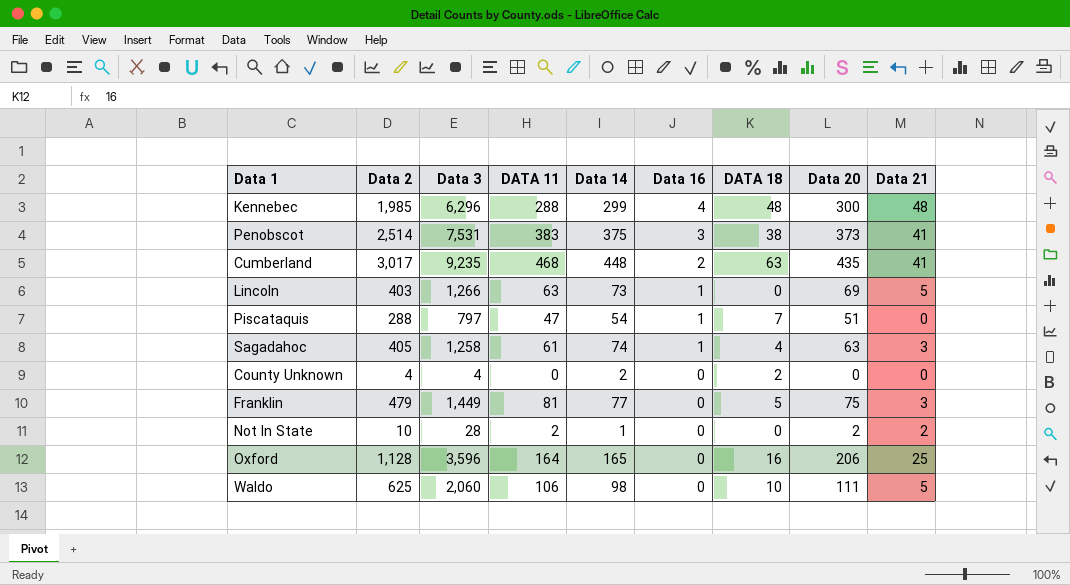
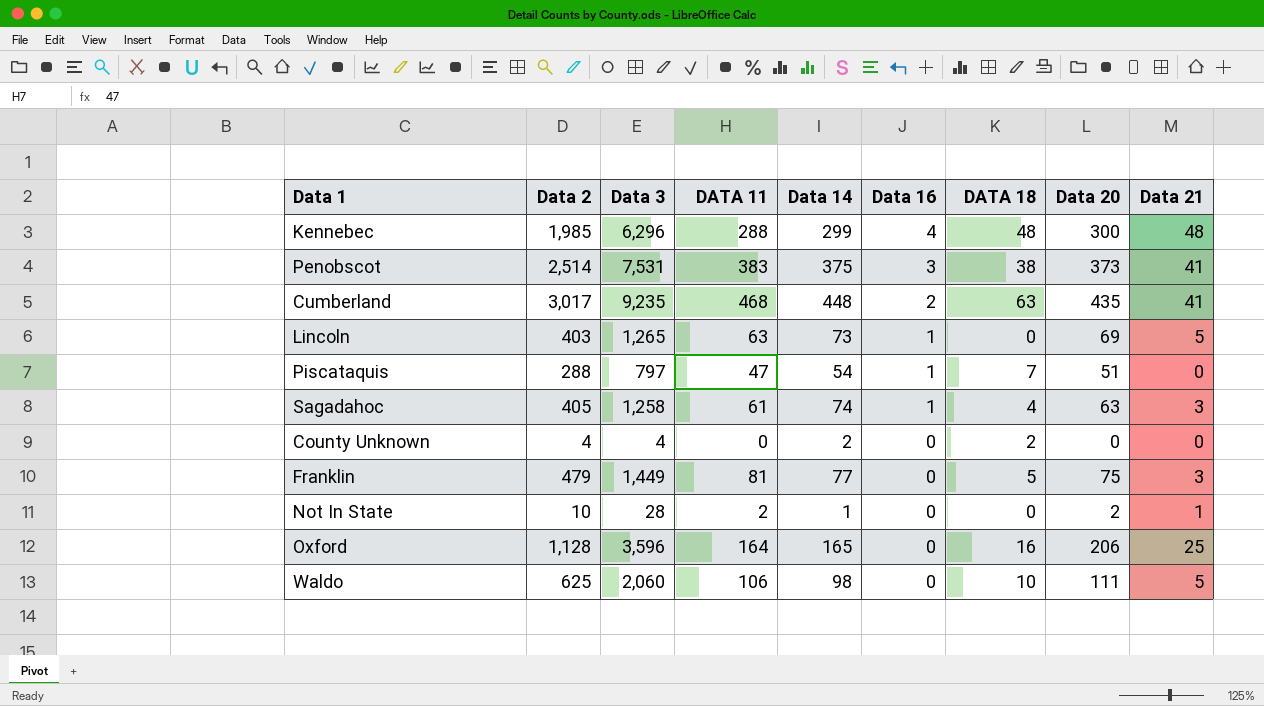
Lincoln | Data 3: 1,266 -> 1,265
Not In State | Data 21: 2 -> 1

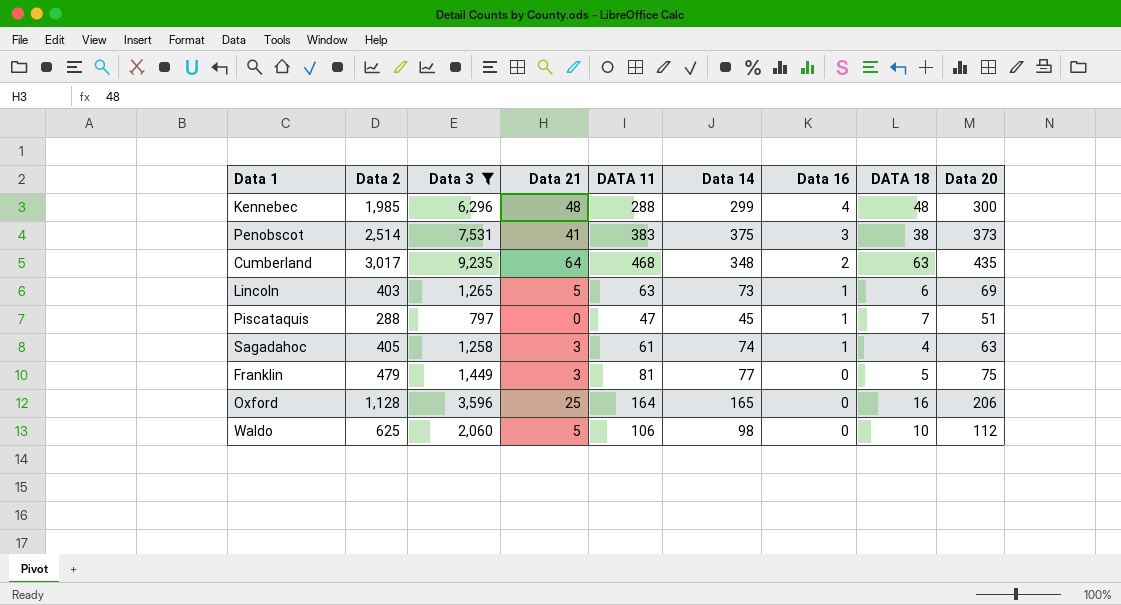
filter: none -> Data 3 >= 797
column Data 21 | position: 9 -> 4
Cumberland | Data 21: 41 -> 64
Cumberland | Data 14: 448 -> 348
Lincoln | DATA 18: 0 -> 6
Piscataquis | Data 14: 54 -> 45
Waldo | Data 20: 111 -> 112

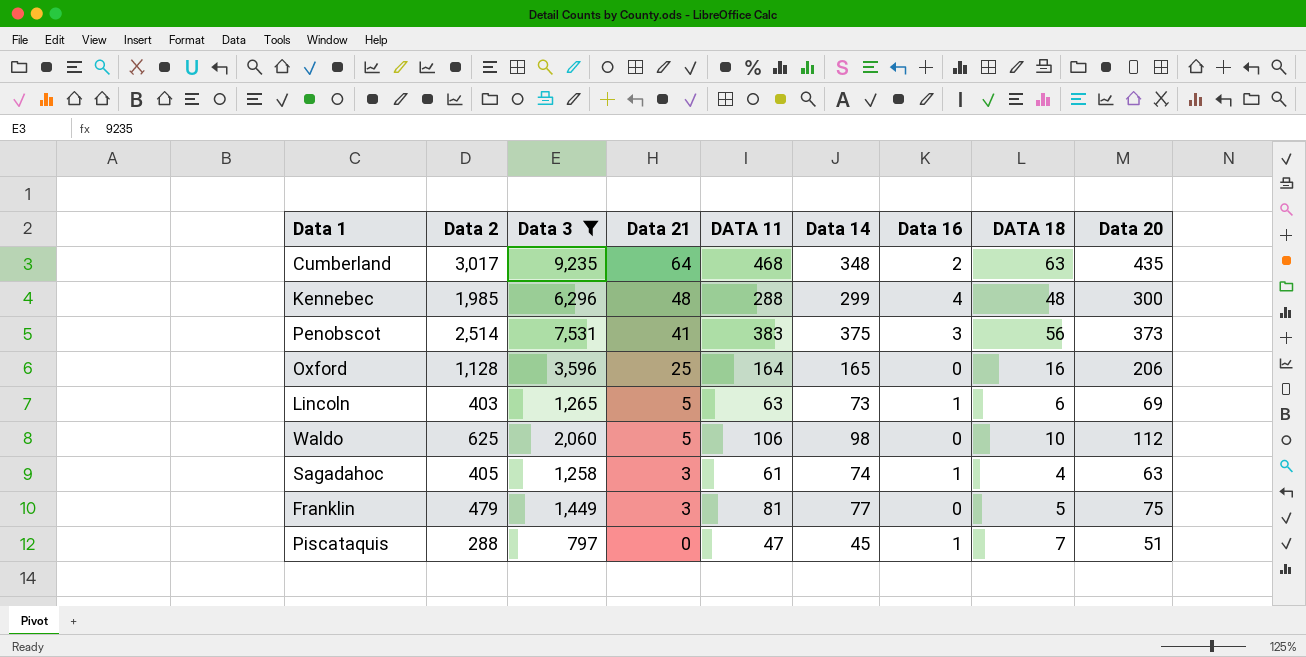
row order: Data 16 descending -> Data 21 descending
Penobscot | DATA 18: 38 -> 56

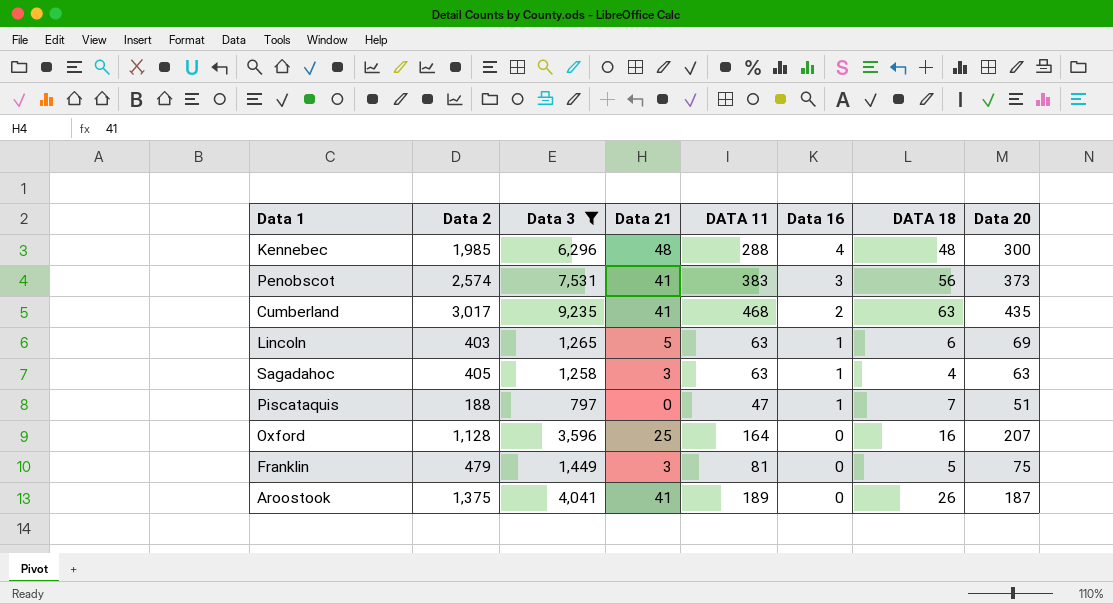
row order: Data 21 descending -> Data 16 descending
column Data 14 | position: 6 -> none
row Waldo: 625 | 2,060 | 5 | 106 | 98 | 0 | 10 | 112 -> none
Penobscot | Data 2: 2,514 -> 2,574
Cumberland | Data 21: 64 -> 41
Sagadahoc | DATA 11: 61 -> 63
Piscataquis | Data 2: 288 -> 188
Oxford | Data 20: 206 -> 207
row Aroostook: none -> 1,375 | 4,041 | 41 | 189 | 0 | 26 | 187

